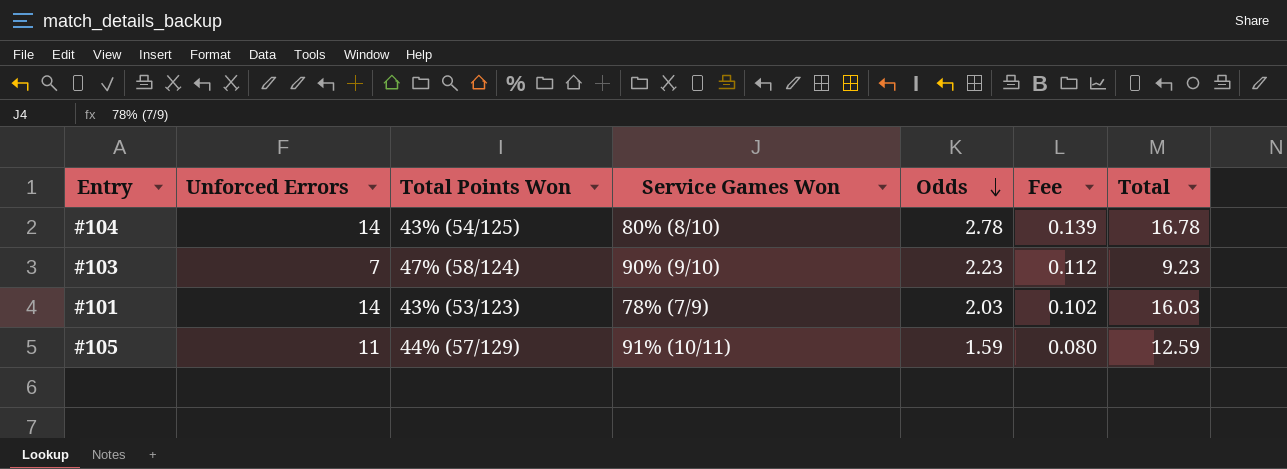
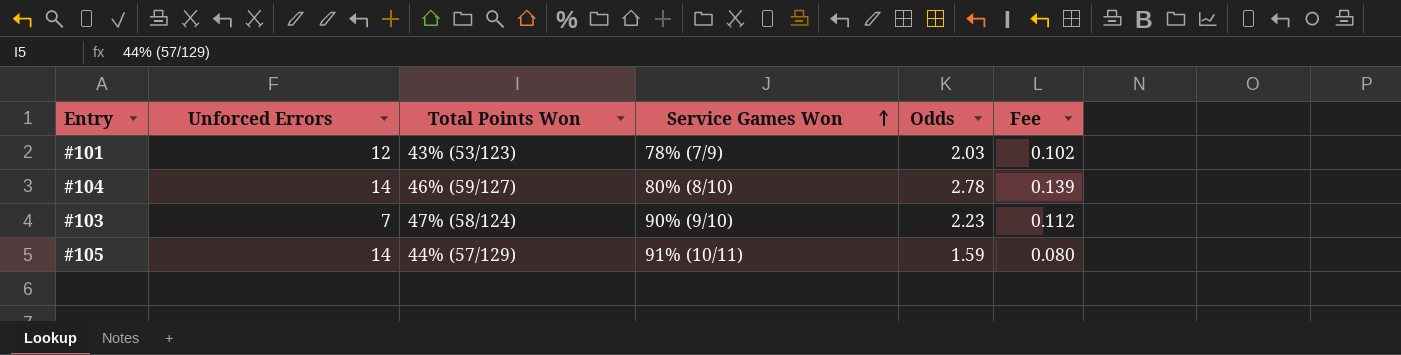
row order: Odds descending -> Service Games Won ascending
column Total | formula: [Unforced Errors] + [Odds] -> none
#101 | Unforced Errors: 14 -> 12
#104 | Total Points Won: 43% (54/125) -> 46% (59/127)
#105 | Unforced Errors: 11 -> 14

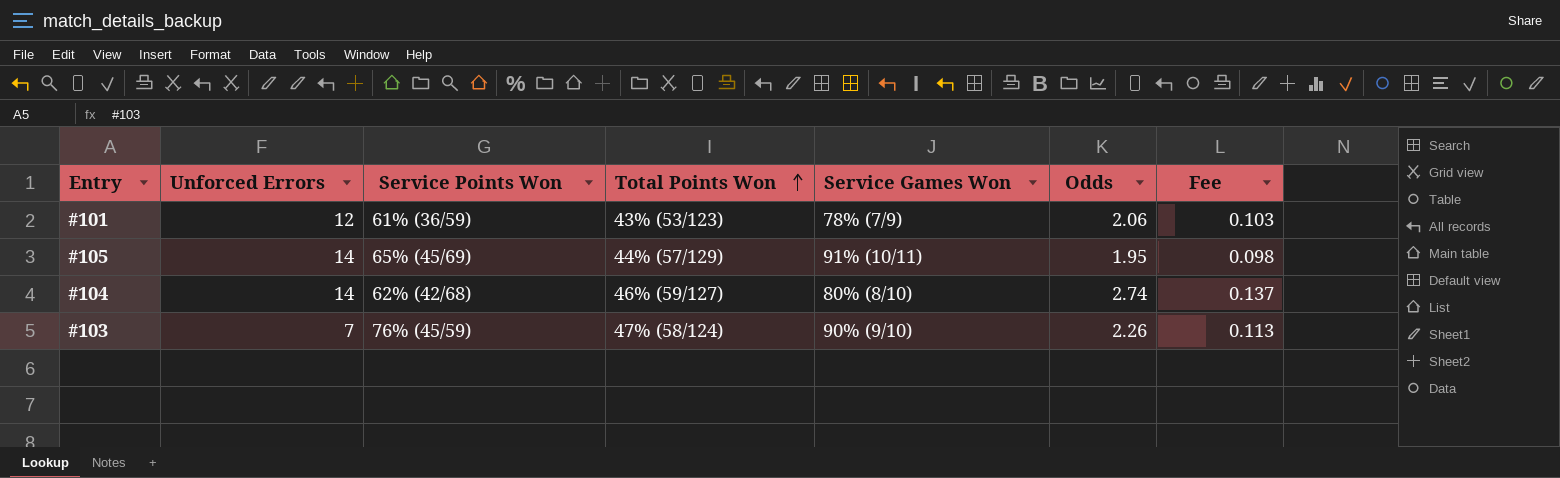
row order: Service Games Won ascending -> Total Points Won ascending
column Service Points Won | position: none -> 3
#101 | Odds: 2.03 -> 2.06
#101 | Fee: 0.102 -> 0.103
#105 | Odds: 1.59 -> 1.95
#105 | Fee: 0.080 -> 0.098
#104 | Odds: 2.78 -> 2.74
#104 | Fee: 0.139 -> 0.137
#103 | Odds: 2.23 -> 2.26
#103 | Fee: 0.112 -> 0.113

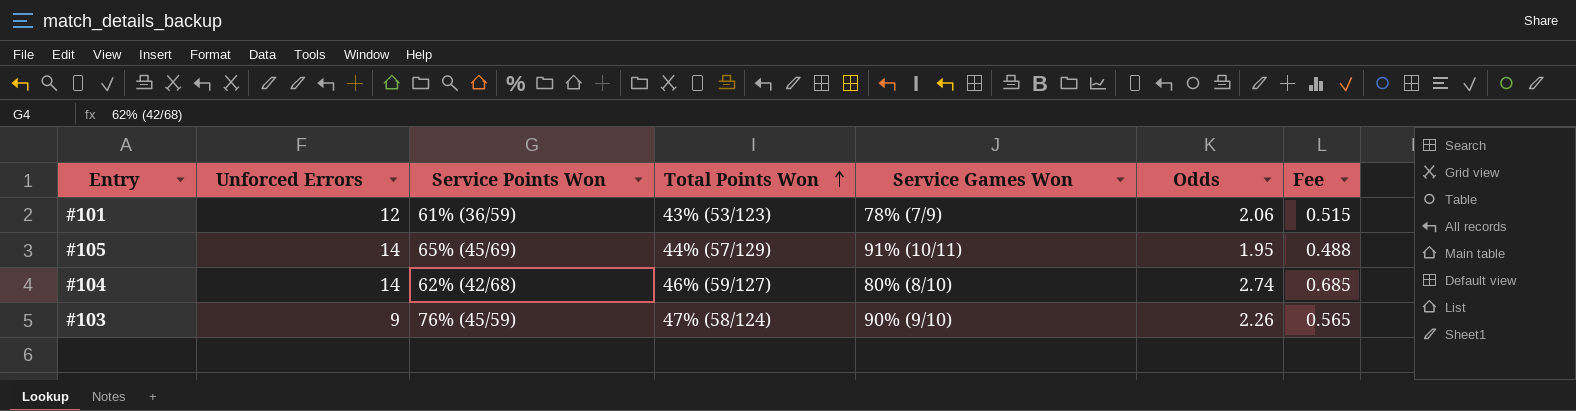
column Fee | formula: [Odds] * 0.05 -> [Odds] * 0.25
#103 | Unforced Errors: 7 -> 9

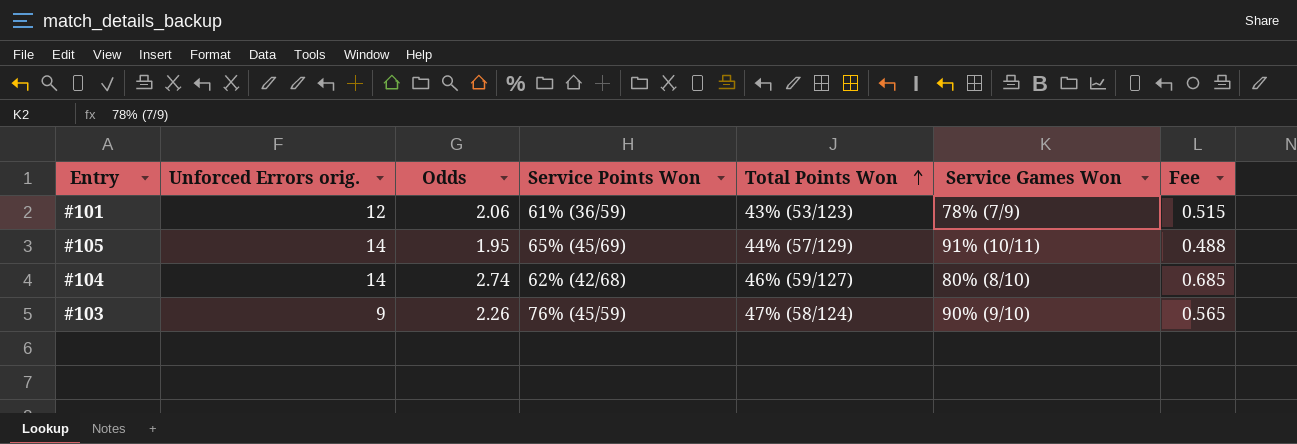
column name: Unforced Errors -> Unforced Errors orig.
column Odds | position: 6 -> 3

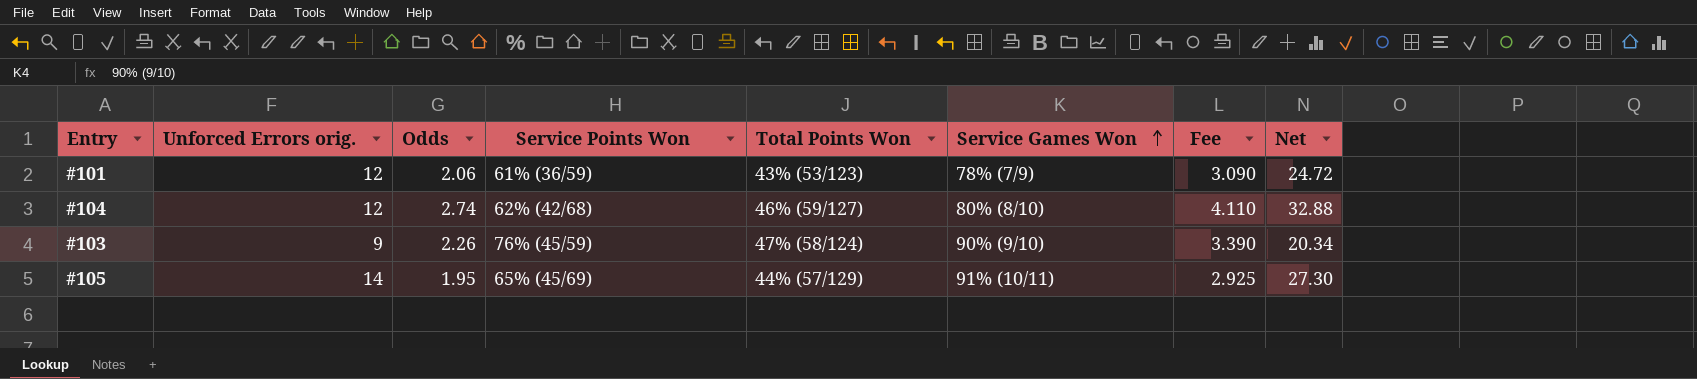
row order: Total Points Won ascending -> Service Games Won ascending
column Fee | formula: [Odds] * 0.25 -> [Odds] * 1.5
column Net | formula: none -> [Unforced Errors orig.] * [Odds]
#104 | Unforced Errors orig.: 14 -> 12

